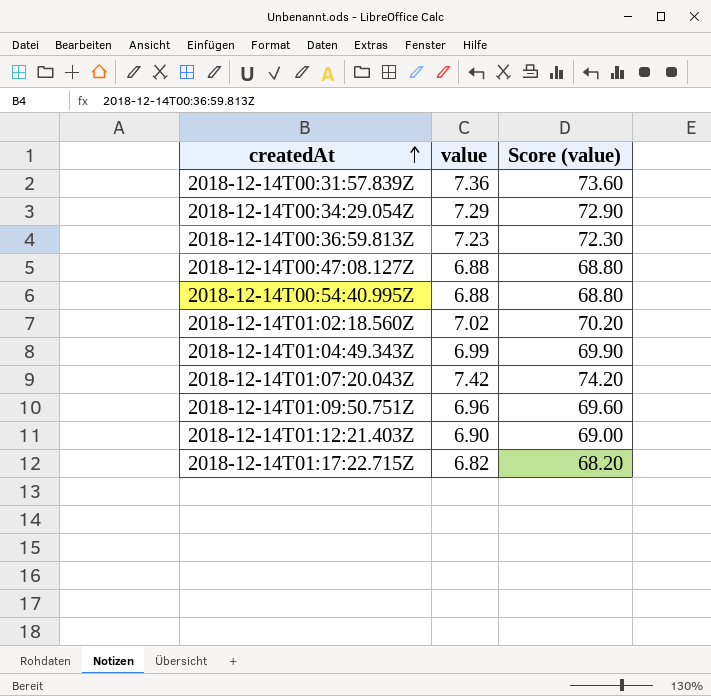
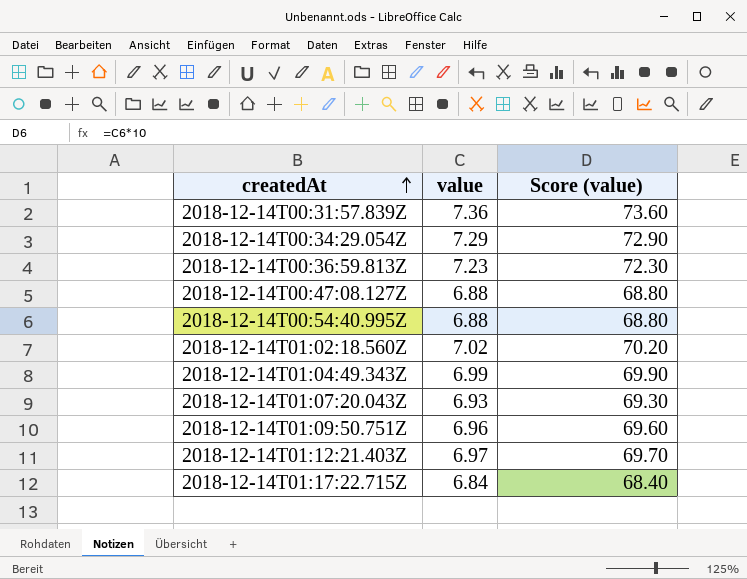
2018-12-14T01:07:20.043Z | value: 7.42 -> 6.93
2018-12-14T01:07:20.043Z | Score (value): 74.20 -> 69.30
2018-12-14T01:12:21.403Z | value: 6.90 -> 6.97
2018-12-14T01:12:21.403Z | Score (value): 69.00 -> 69.70
2018-12-14T01:17:22.715Z | value: 6.82 -> 6.84
2018-12-14T01:17:22.715Z | Score (value): 68.20 -> 68.40

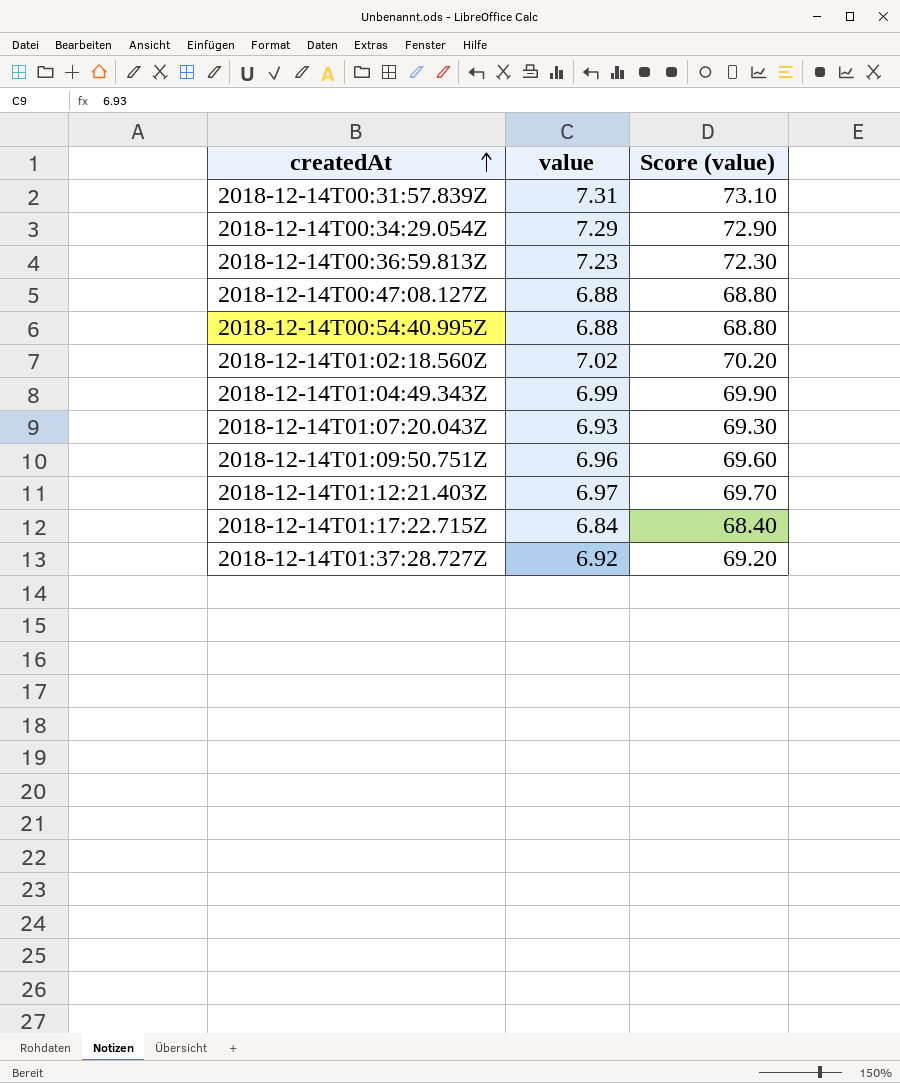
2018-12-14T00:31:57.839Z | value: 7.36 -> 7.31
2018-12-14T00:31:57.839Z | Score (value): 73.60 -> 73.10
row 2018-12-14T01:37:28.727Z: none -> 6.92 | 69.20

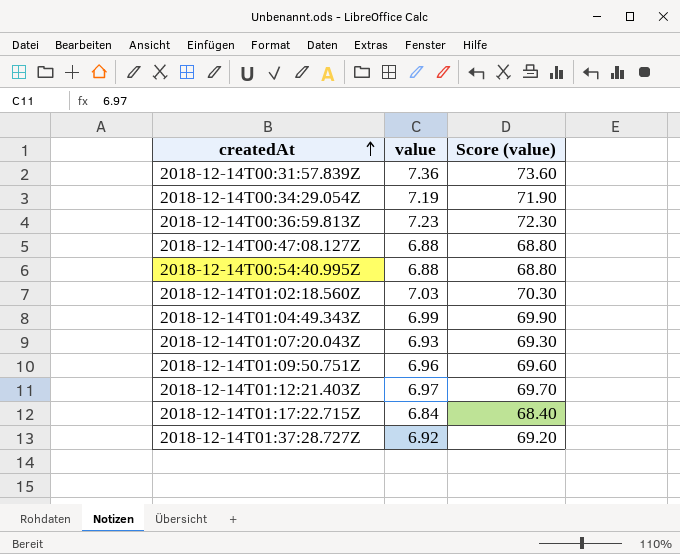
2018-12-14T00:31:57.839Z | value: 7.31 -> 7.36
2018-12-14T00:31:57.839Z | Score (value): 73.10 -> 73.60
2018-12-14T00:34:29.054Z | value: 7.29 -> 7.19
2018-12-14T00:34:29.054Z | Score (value): 72.90 -> 71.90
2018-12-14T01:02:18.560Z | value: 7.02 -> 7.03
2018-12-14T01:02:18.560Z | Score (value): 70.20 -> 70.30

